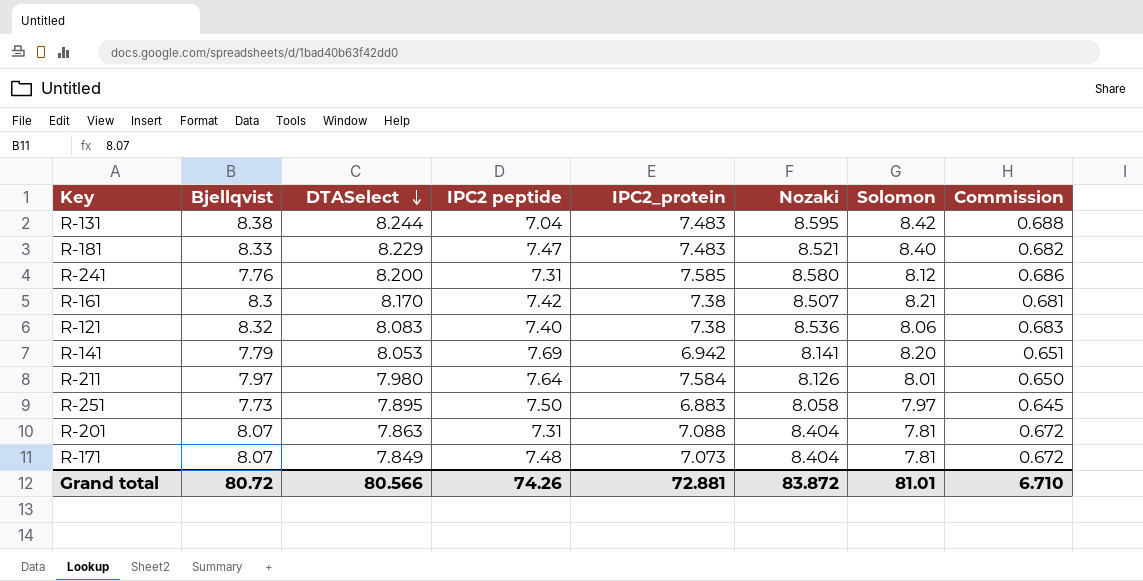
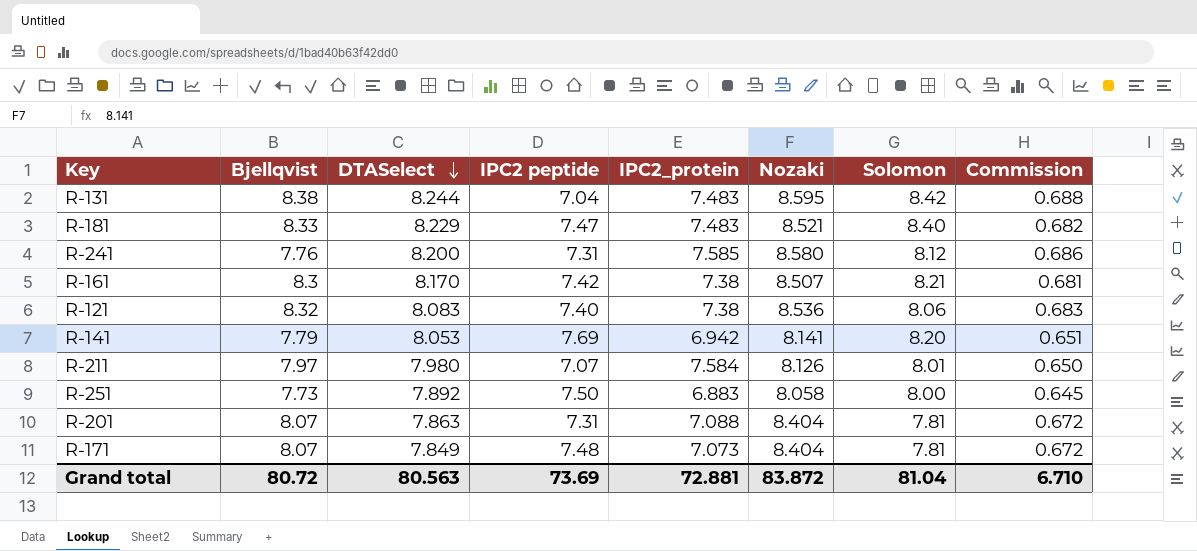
R-211 | IPC2 peptide: 7.64 -> 7.07
R-251 | DTASelect: 7.895 -> 7.892
R-251 | Solomon: 7.97 -> 8.00
Grand total | DTASelect: 80.566 -> 80.563
Grand total | IPC2 peptide: 74.26 -> 73.69
Grand total | Solomon: 81.01 -> 81.04

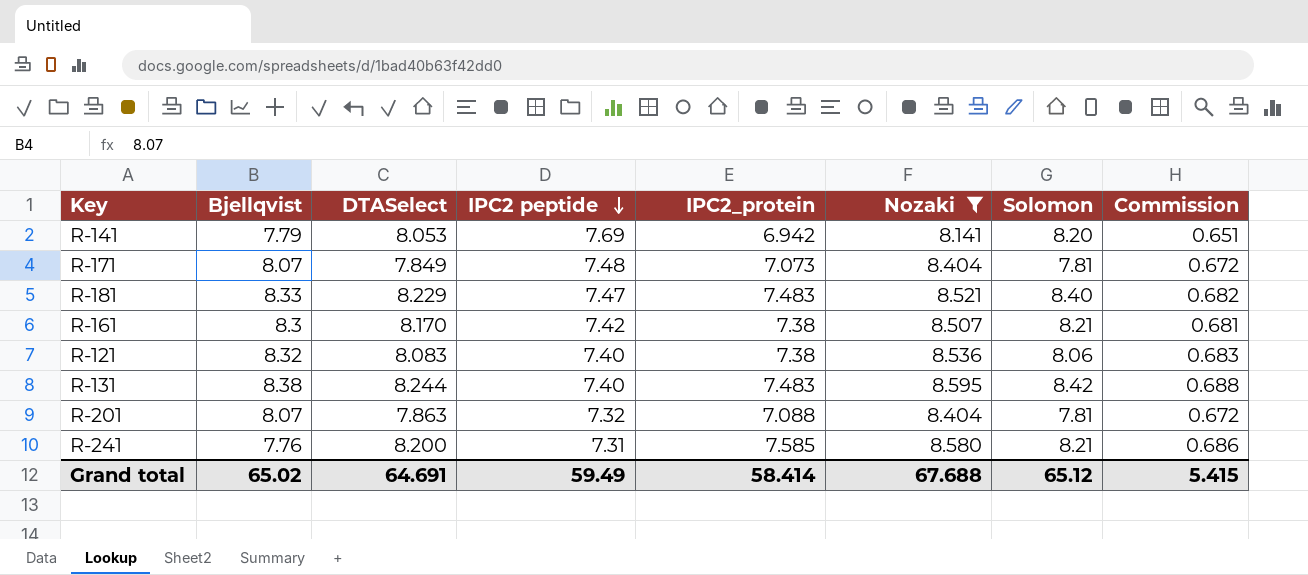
filter: none -> Nozaki >= 8.141
row order: DTASelect descending -> IPC2 peptide descending
R-131 | IPC2 peptide: 7.04 -> 7.40
R-201 | IPC2 peptide: 7.31 -> 7.32
R-241 | Solomon: 8.12 -> 8.21
Grand total | Bjellqvist: 80.72 -> 65.02
Grand total | DTASelect: 80.563 -> 64.691
Grand total | IPC2 peptide: 73.69 -> 59.49
Grand total | IPC2_protein: 72.881 -> 58.414
Grand total | Nozaki: 83.872 -> 67.688
Grand total | Solomon: 81.04 -> 65.12
Grand total | Commission: 6.710 -> 5.415

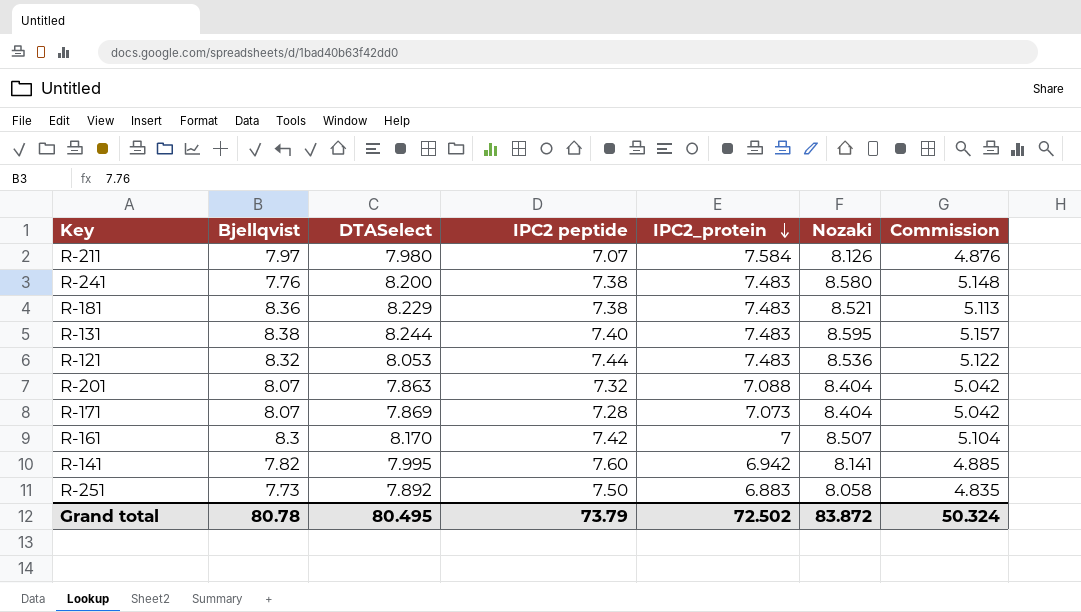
filter: Nozaki >= 8.141 -> none
row order: IPC2 peptide descending -> IPC2_protein descending
column Solomon | position: 7 -> none
column Commission | formula: [Nozaki] * 0.08 -> [Nozaki] * 0.6
R-241 | IPC2 peptide: 7.31 -> 7.38
R-241 | IPC2_protein: 7.585 -> 7.483
R-181 | Bjellqvist: 8.33 -> 8.36
R-181 | IPC2 peptide: 7.47 -> 7.38
R-121 | DTASelect: 8.083 -> 8.053
R-121 | IPC2 peptide: 7.40 -> 7.44
R-121 | IPC2_protein: 7.38 -> 7.483
R-171 | DTASelect: 7.849 -> 7.869
R-171 | IPC2 peptide: 7.48 -> 7.28
R-161 | IPC2_protein: 7.38 -> 7
R-141 | Bjellqvist: 7.79 -> 7.82
R-141 | DTASelect: 8.053 -> 7.995
R-141 | IPC2 peptide: 7.69 -> 7.60
Grand total | Bjellqvist: 65.02 -> 80.78
Grand total | DTASelect: 64.691 -> 80.495
Grand total | IPC2 peptide: 59.49 -> 73.79
Grand total | IPC2_protein: 58.414 -> 72.502
Grand total | Nozaki: 67.688 -> 83.872
Grand total | Commission: 5.415 -> 50.324

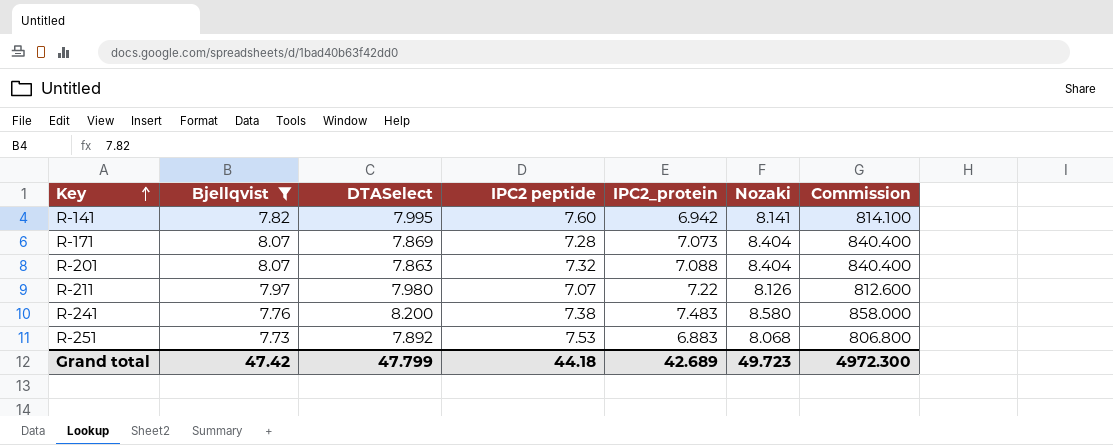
filter: none -> Bjellqvist <= 8.07
row order: IPC2_protein descending -> Key ascending
column Commission | formula: [Nozaki] * 0.6 -> [Nozaki] * 100
R-211 | IPC2_protein: 7.584 -> 7.22
R-251 | IPC2 peptide: 7.50 -> 7.53
R-251 | Nozaki: 8.058 -> 8.068
Grand total | Bjellqvist: 80.78 -> 47.42
Grand total | DTASelect: 80.495 -> 47.799
Grand total | IPC2 peptide: 73.79 -> 44.18
Grand total | IPC2_protein: 72.502 -> 42.689
Grand total | Nozaki: 83.872 -> 49.723
Grand total | Commission: 50.324 -> 4972.300

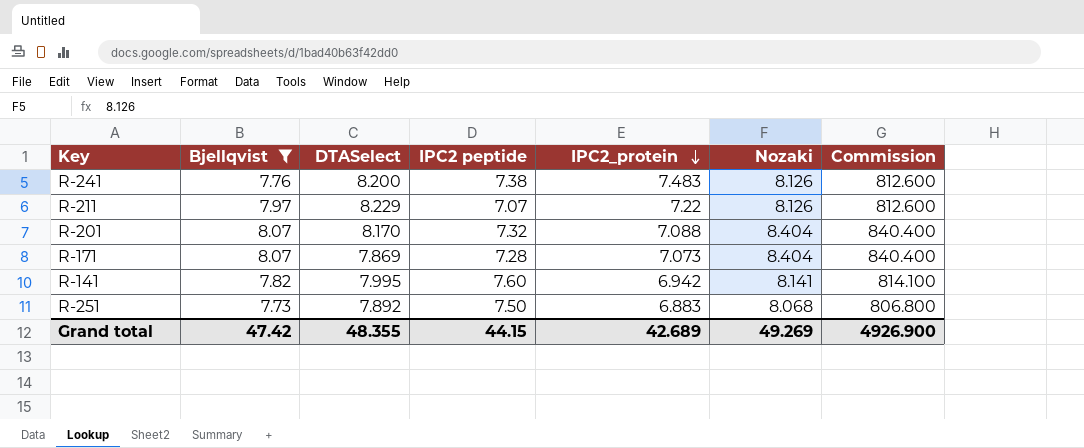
row order: Key ascending -> IPC2_protein descending
R-241 | Nozaki: 8.580 -> 8.126
R-241 | Commission: 858.000 -> 812.600
R-211 | DTASelect: 7.980 -> 8.229
R-201 | DTASelect: 7.863 -> 8.170
R-251 | IPC2 peptide: 7.53 -> 7.50
Grand total | DTASelect: 47.799 -> 48.355
Grand total | IPC2 peptide: 44.18 -> 44.15
Grand total | Nozaki: 49.723 -> 49.269
Grand total | Commission: 4972.300 -> 4926.900

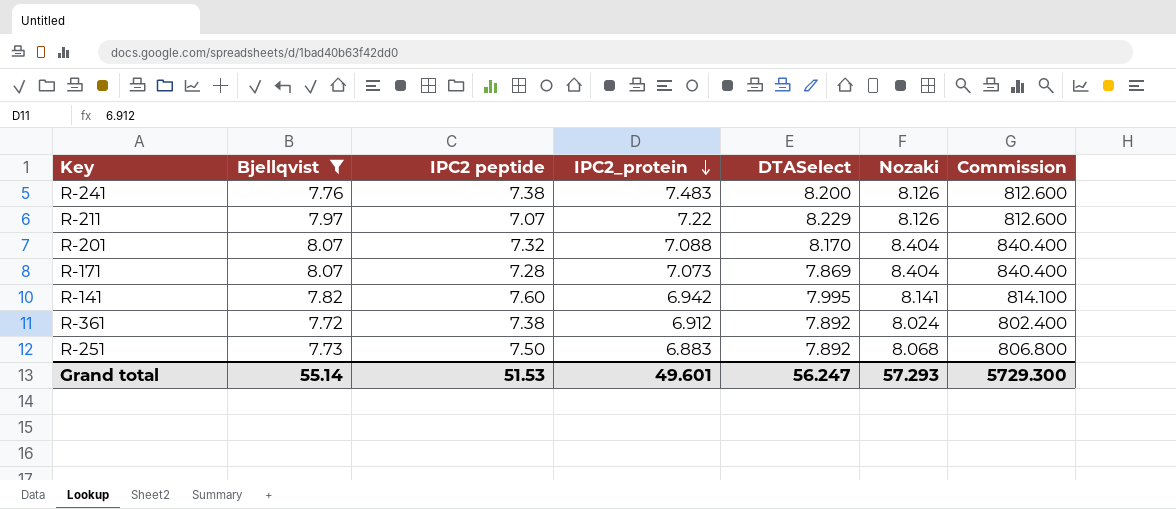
column DTASelect | position: 3 -> 5
row R-361: none -> 7.72 | 7.38 | 6.912 | 7.892 | 8.024 | 802.400
Grand total | Bjellqvist: 47.42 -> 55.14
Grand total | IPC2 peptide: 44.15 -> 51.53
Grand total | IPC2_protein: 42.689 -> 49.601
Grand total | DTASelect: 48.355 -> 56.247
Grand total | Nozaki: 49.269 -> 57.293
Grand total | Commission: 4926.900 -> 5729.300

